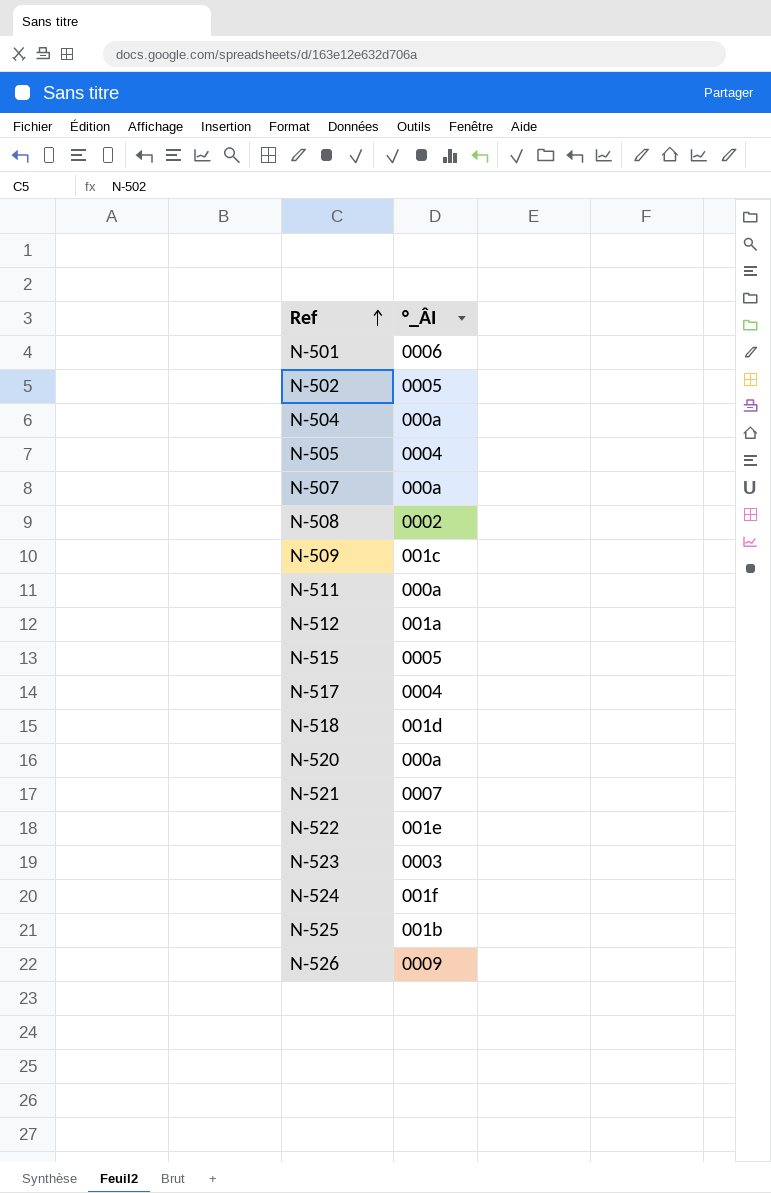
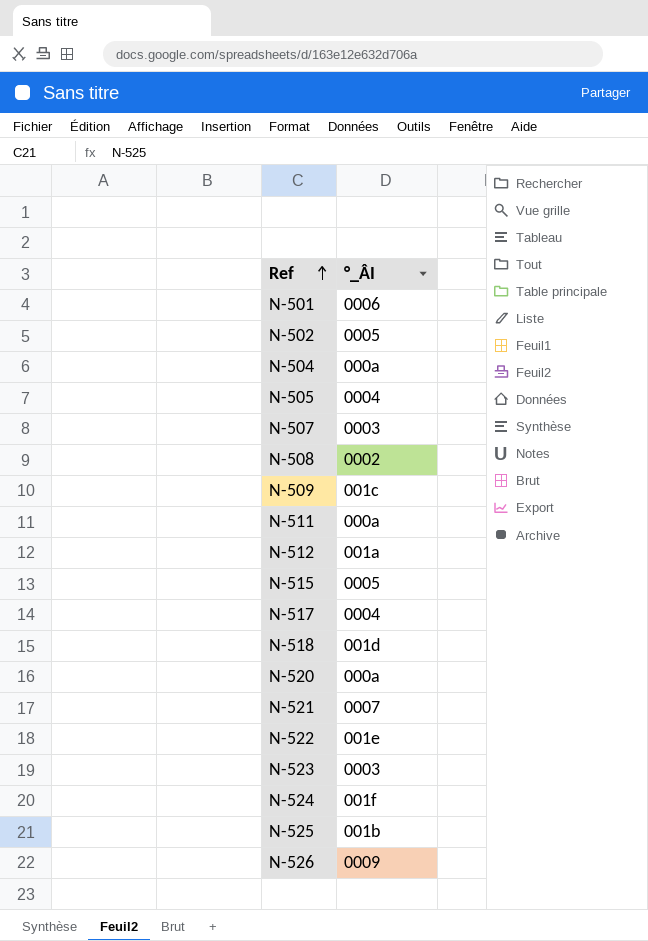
N-507 | °_ÂI: 000a -> 0003

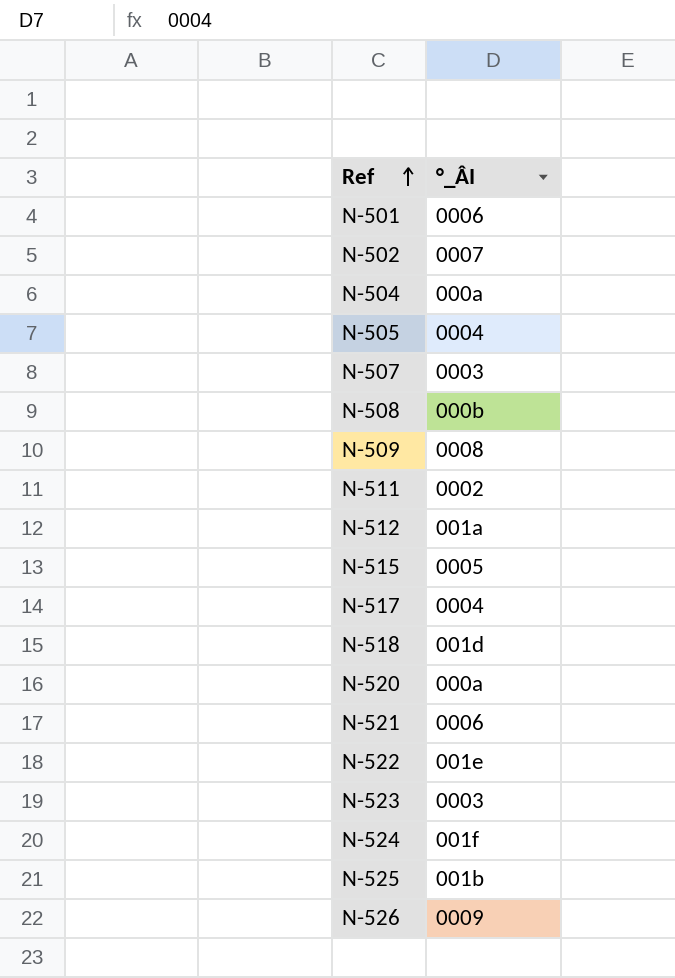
N-502 | °_ÂI: 0005 -> 0007
N-508 | °_ÂI: 0002 -> 000b
N-509 | °_ÂI: 001c -> 0008
N-511 | °_ÂI: 000a -> 0002
N-521 | °_ÂI: 0007 -> 0006

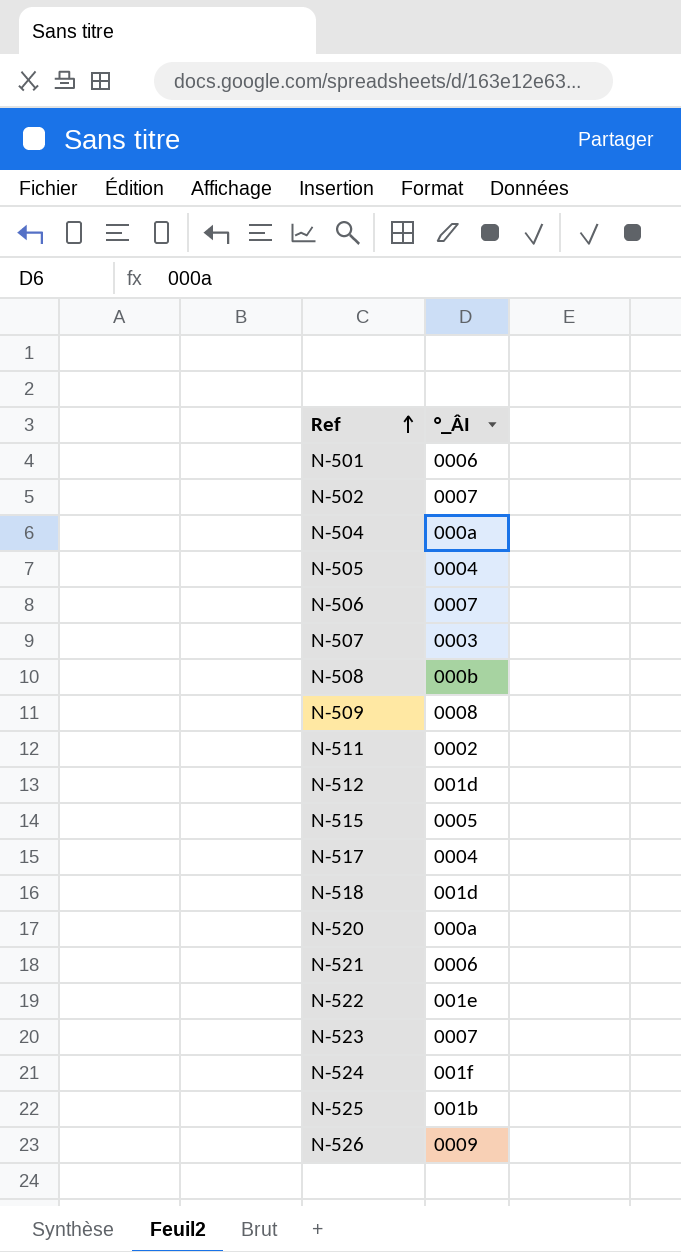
row N-506: none -> 0007
N-512 | °_ÂI: 001a -> 001d
N-523 | °_ÂI: 0003 -> 0007

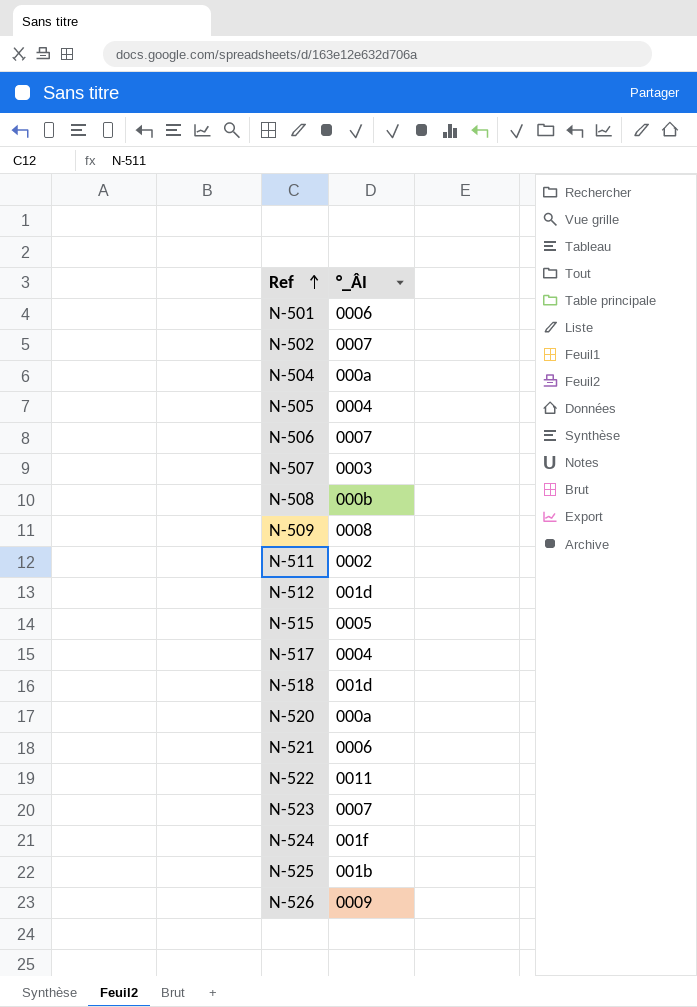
N-522 | °_ÂI: 001e -> 0011

